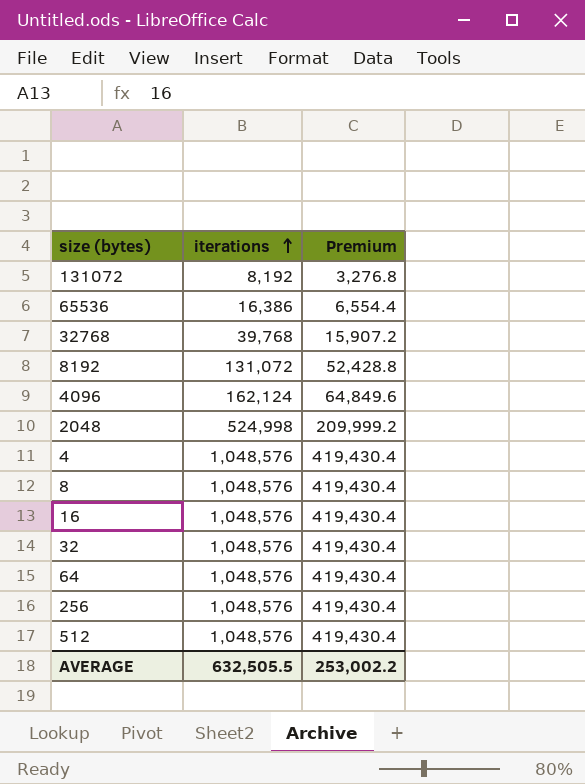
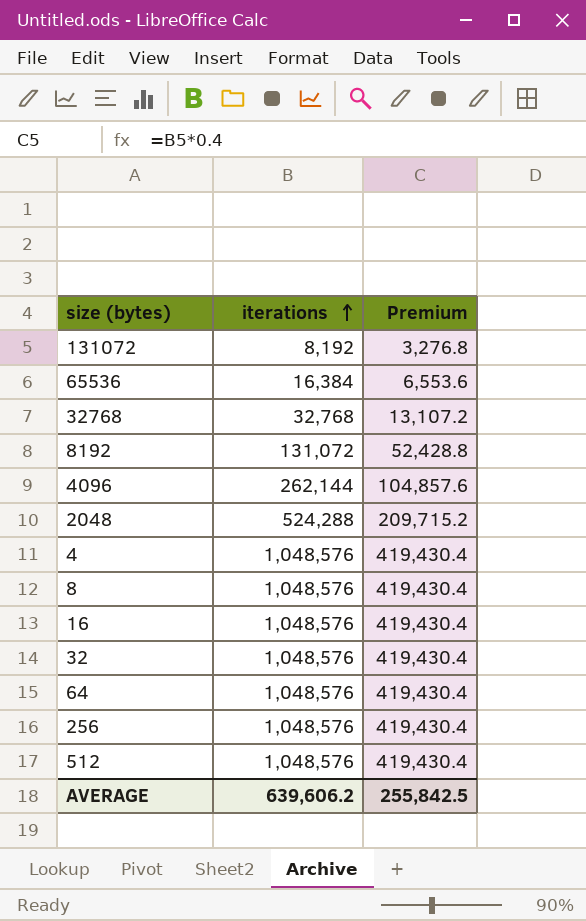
65536 | iterations: 16,386 -> 16,384
65536 | Premium: 6,554.4 -> 6,553.6
32768 | iterations: 39,768 -> 32,768
32768 | Premium: 15,907.2 -> 13,107.2
4096 | iterations: 162,124 -> 262,144
4096 | Premium: 64,849.6 -> 104,857.6
2048 | iterations: 524,998 -> 524,288
2048 | Premium: 209,999.2 -> 209,715.2
AVERAGE | iterations: 632,505.5 -> 639,606.2
AVERAGE | Premium: 253,002.2 -> 255,842.5

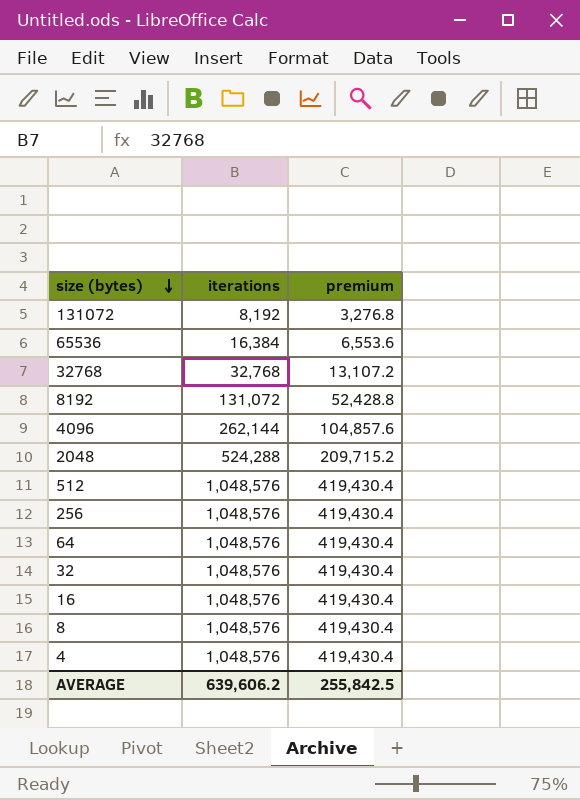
row order: iterations ascending -> size (bytes) descending
column name: Premium -> premium

